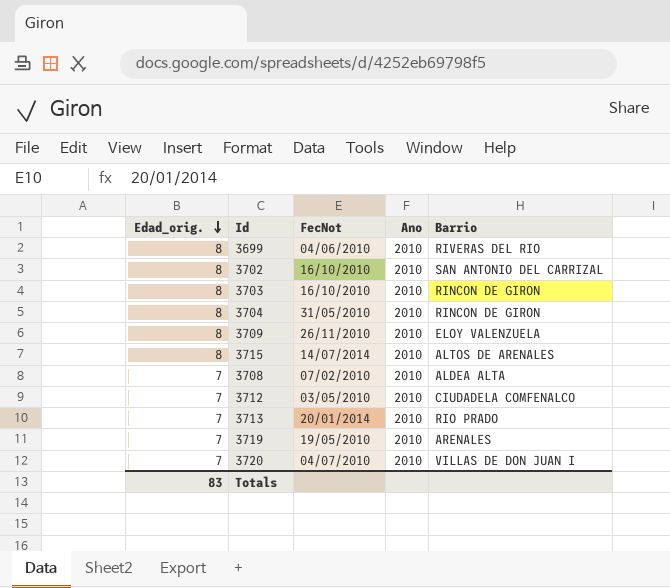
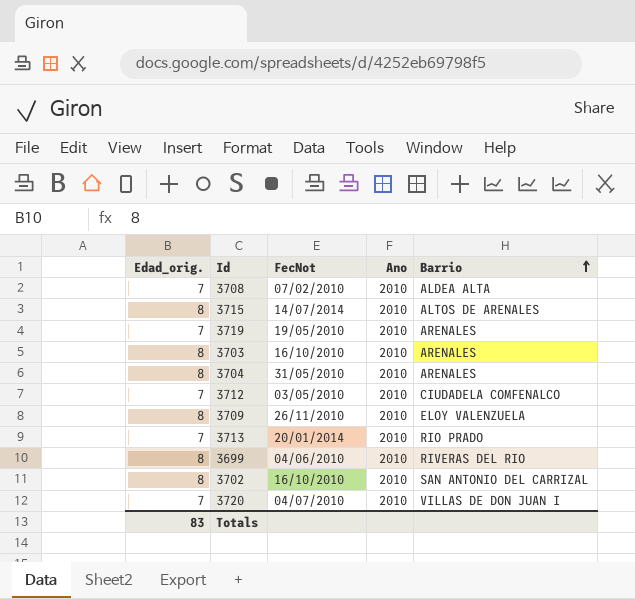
row order: Edad_orig. descending -> Barrio ascending
3703 | Barrio: RINCON DE GIRON -> ARENALES
3704 | Barrio: RINCON DE GIRON -> ARENALES

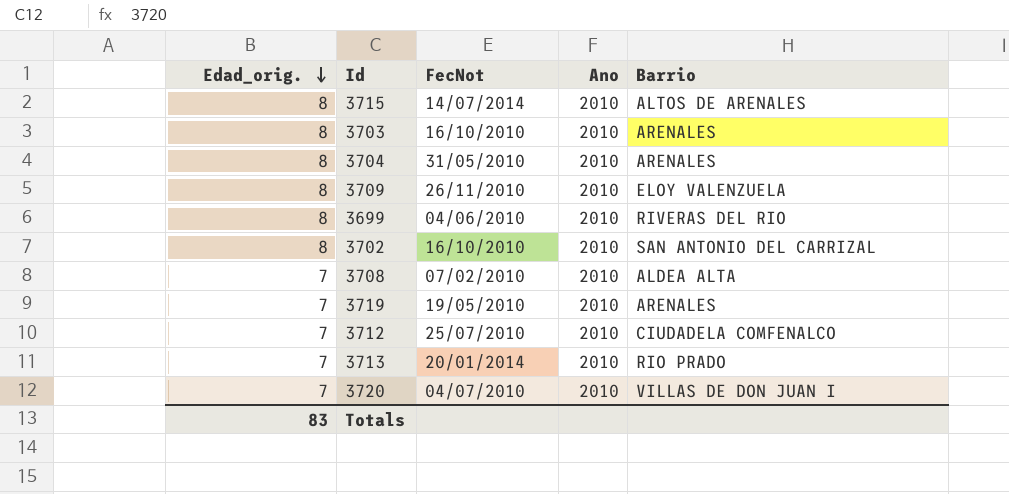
row order: Barrio ascending -> Edad_orig. descending
3712 | FecNot: 03/05/2010 -> 25/07/2010

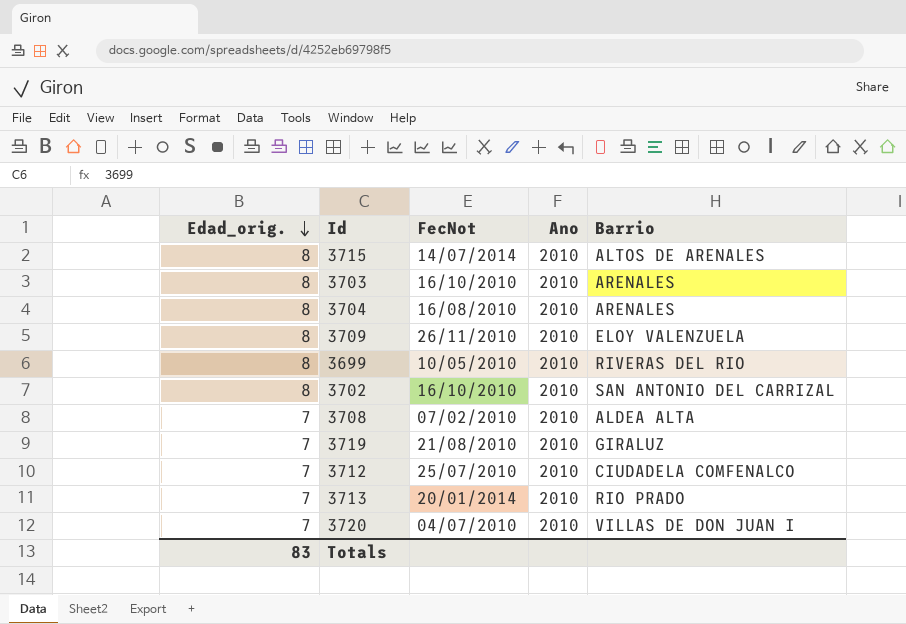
3704 | FecNot: 31/05/2010 -> 16/08/2010
3699 | FecNot: 04/06/2010 -> 10/05/2010
3719 | FecNot: 19/05/2010 -> 21/08/2010
3719 | Barrio: ARENALES -> GIRALUZ

